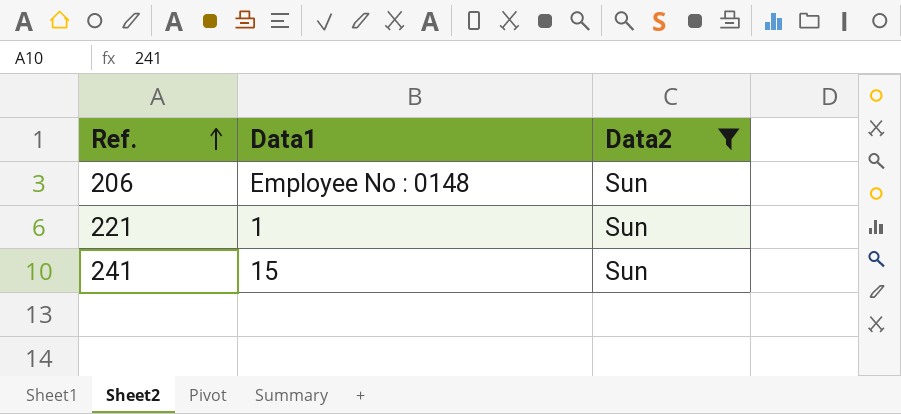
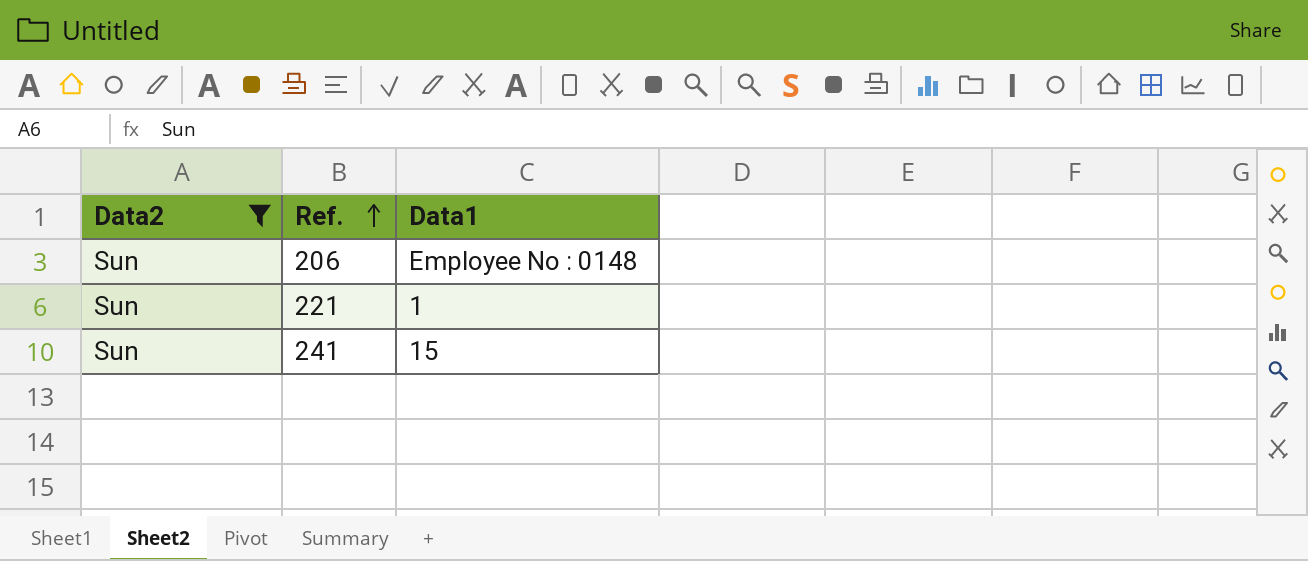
column Data2 | position: 3 -> 1

